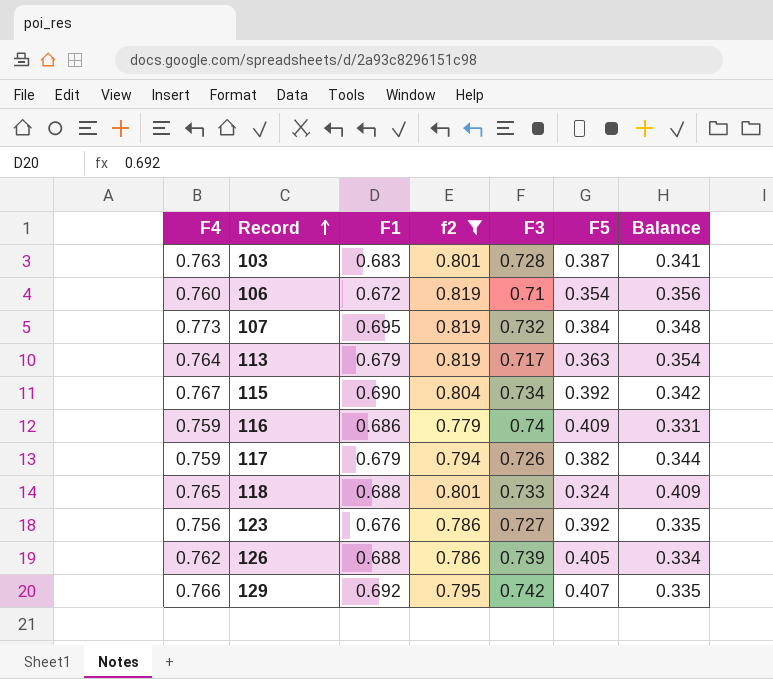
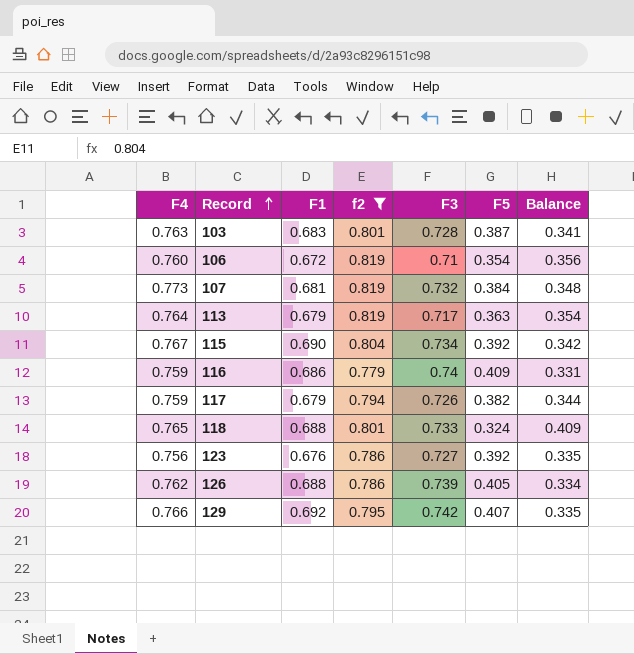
107 | F1: 0.695 -> 0.681

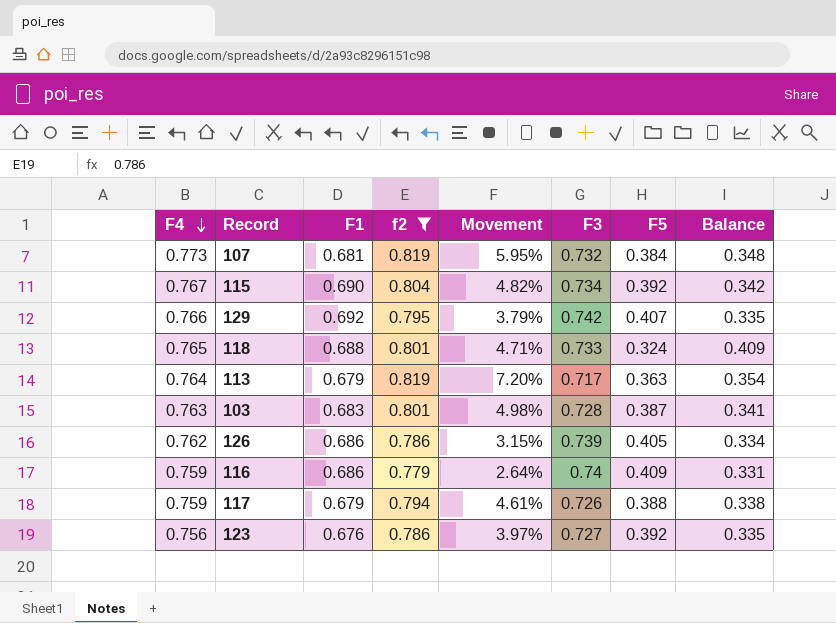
row order: Record ascending -> F4 descending
column Movement | formula: none -> ([f2] - [F4]) / [F4]
row 106: 0.760 | 0.672 | 0.819 | 0.71 | 0.354 | 0.356 -> none
126 | F1: 0.688 -> 0.686
117 | F5: 0.382 -> 0.388
117 | Balance: 0.344 -> 0.338

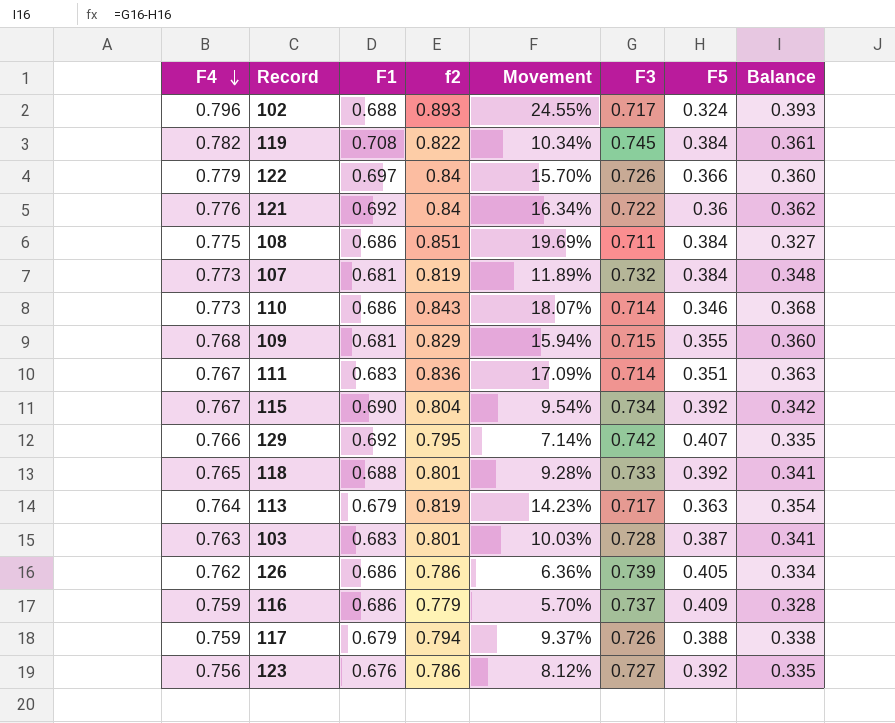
filter: f2 <= 0.819 -> none
column Movement | formula: ([f2] - [F4]) / [F4] -> ([f2] - [F3]) / [F3]
118 | F5: 0.324 -> 0.392
118 | Balance: 0.409 -> 0.341
116 | F3: 0.74 -> 0.737
116 | Balance: 0.331 -> 0.328

